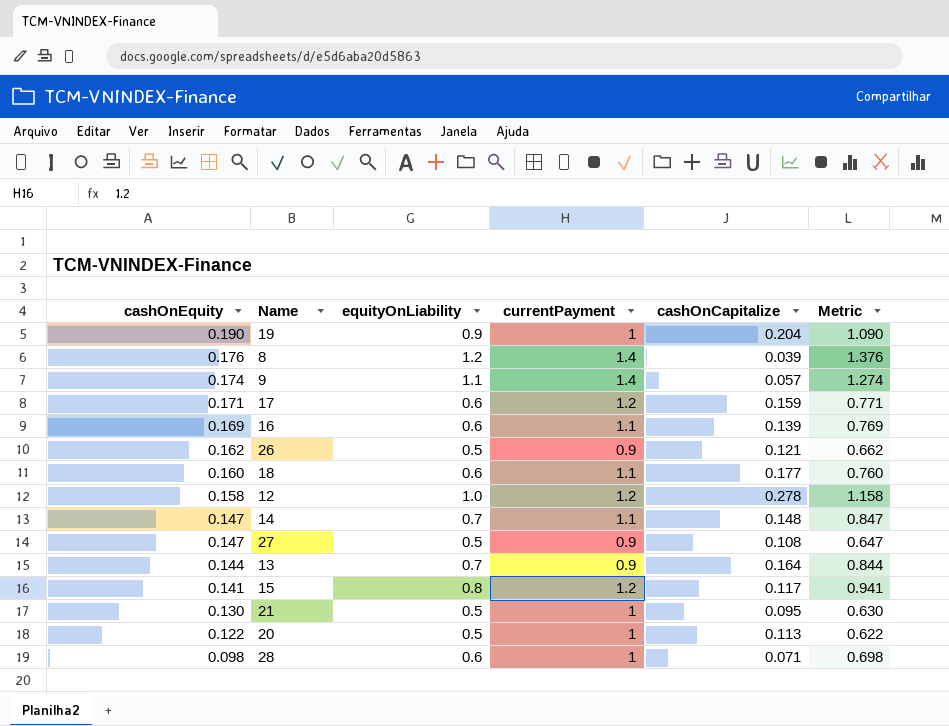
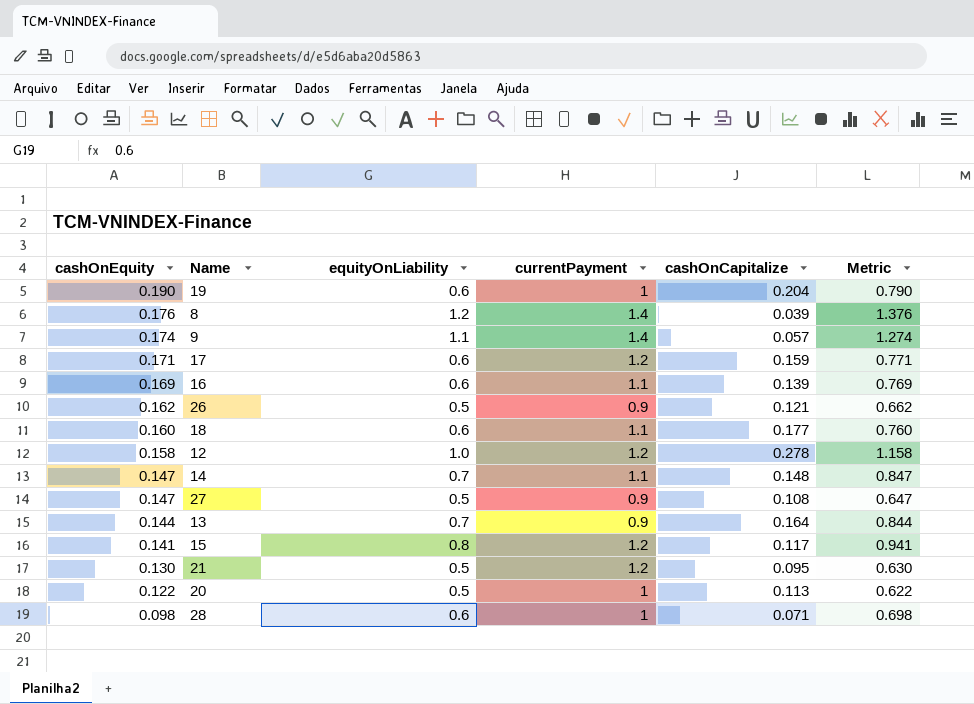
19 | equityOnLiability: 0.9 -> 0.6
19 | Metric: 1.090 -> 0.790
21 | currentPayment: 1 -> 1.2

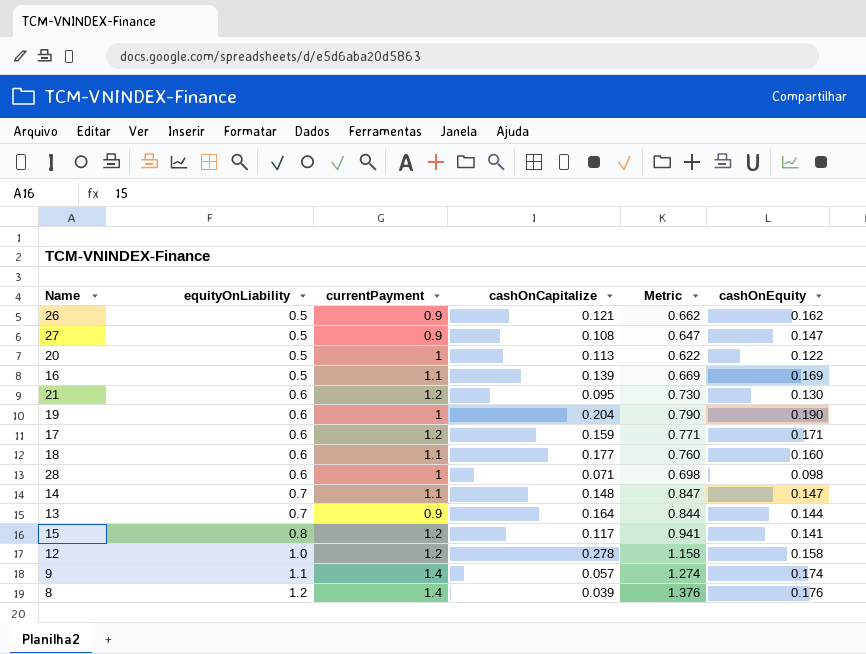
row order: cashOnEquity descending -> equityOnLiability ascending
column cashOnEquity | position: 1 -> 6
16 | equityOnLiability: 0.6 -> 0.5
16 | Metric: 0.769 -> 0.669
21 | equityOnLiability: 0.5 -> 0.6
21 | Metric: 0.630 -> 0.730

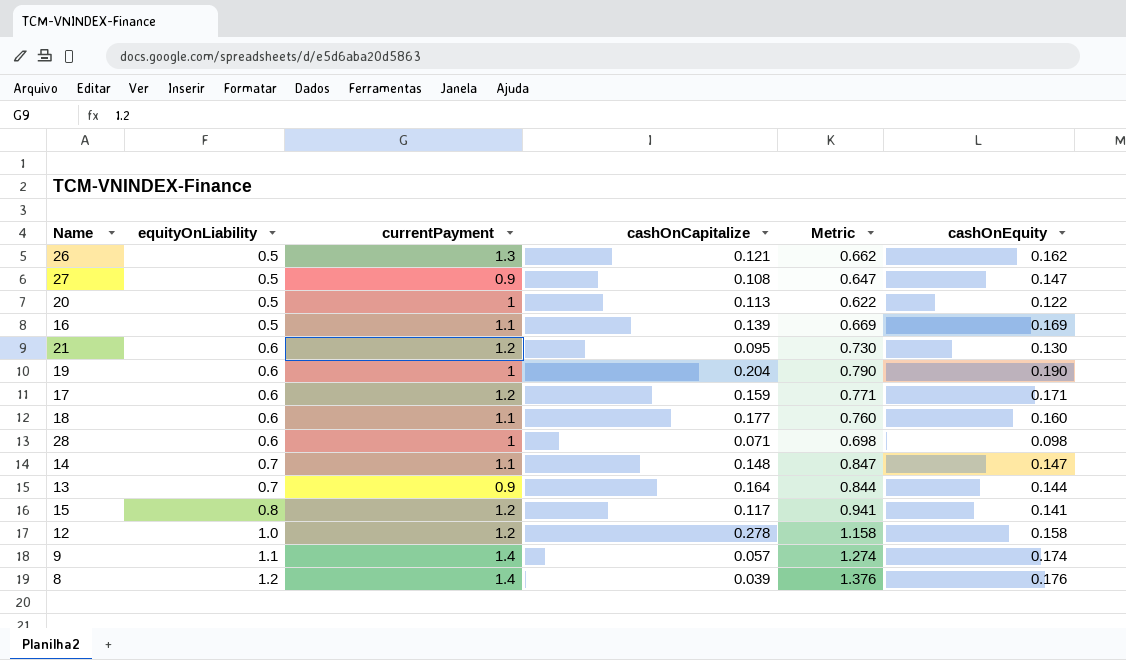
26 | currentPayment: 0.9 -> 1.3

